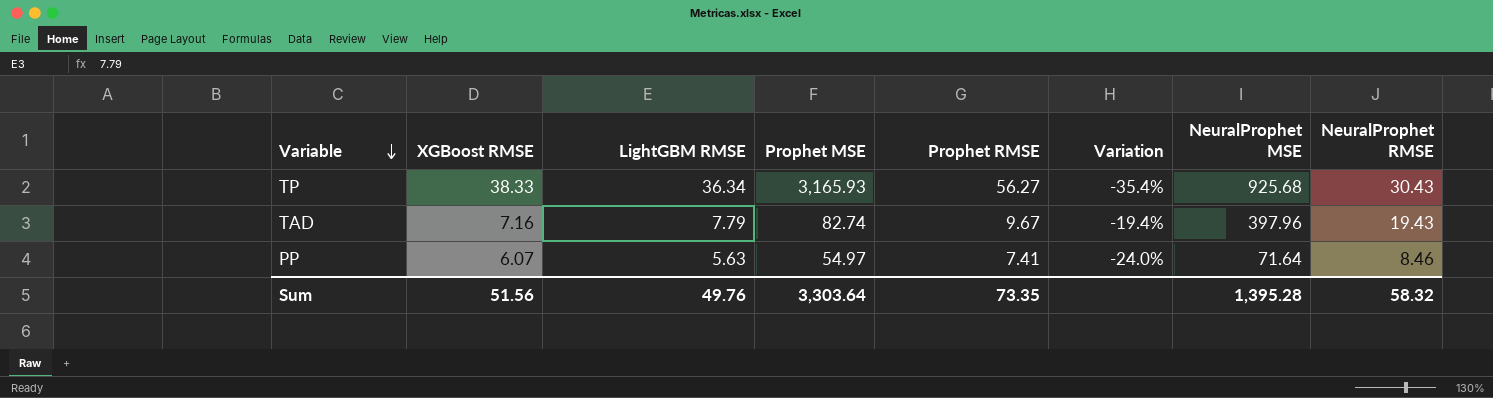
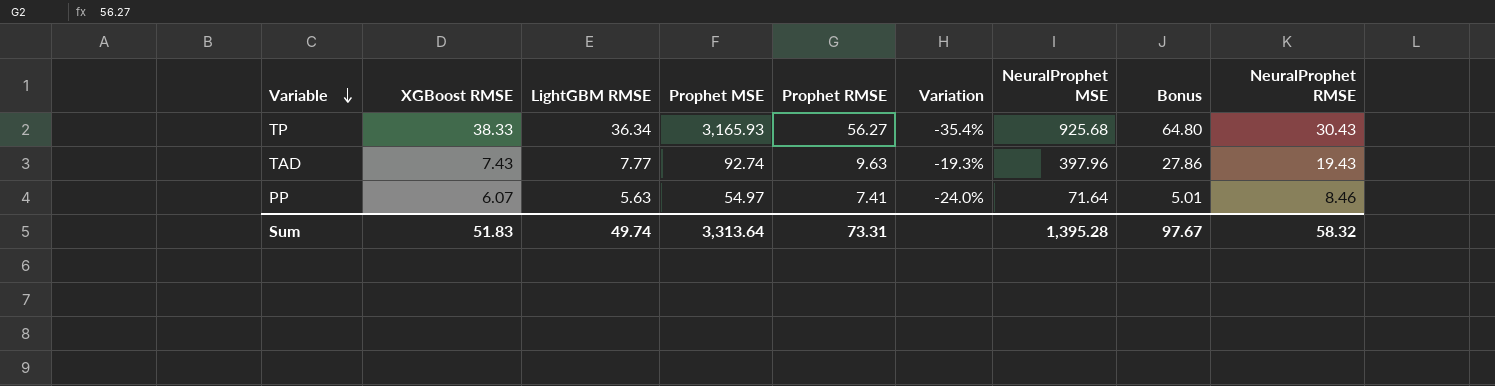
column Bonus | formula: none -> [NeuralProphet MSE] * 0.07
TAD | XGBoost RMSE: 7.16 -> 7.43
TAD | LightGBM RMSE: 7.79 -> 7.77
TAD | Prophet MSE: 82.74 -> 92.74
TAD | Prophet RMSE: 9.67 -> 9.63
TAD | Variation: -19.4% -> -19.3%
Sum | XGBoost RMSE: 51.56 -> 51.83
Sum | LightGBM RMSE: 49.76 -> 49.74
Sum | Prophet MSE: 3,303.64 -> 3,313.64
Sum | Prophet RMSE: 73.35 -> 73.31

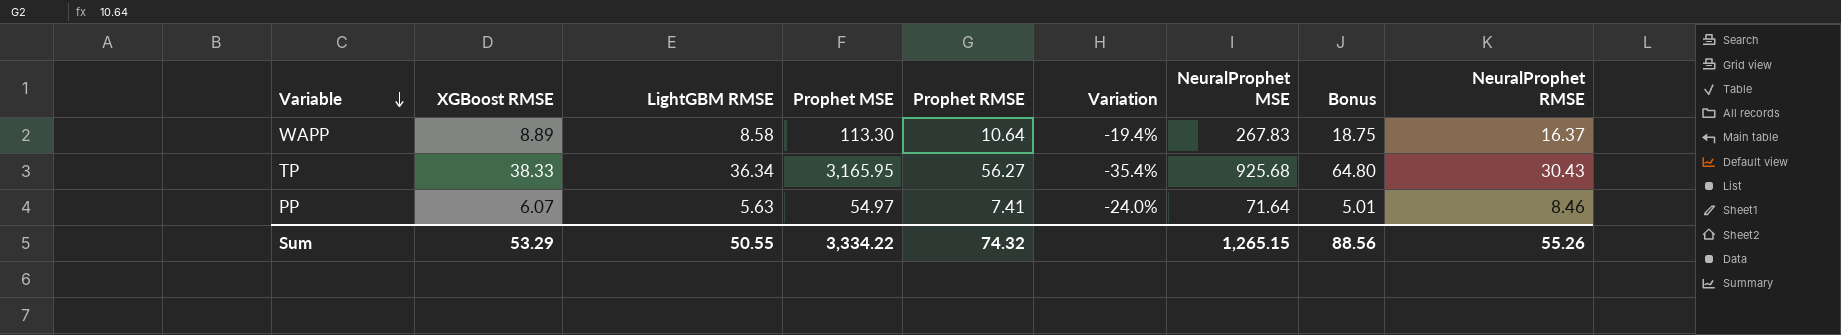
row TAD: 7.43 | 7.77 | 92.74 | 9.63 | -19.3% | 397.96 | 27.86 | 19.43 -> none
row WAPP: none -> 8.89 | 8.58 | 113.30 | 10.64 | -19.4% | 267.83 | 18.75 | 16.37
TP | Prophet MSE: 3,165.93 -> 3,165.95
Sum | XGBoost RMSE: 51.83 -> 53.29
Sum | LightGBM RMSE: 49.74 -> 50.55
Sum | Prophet MSE: 3,313.64 -> 3,334.22
Sum | Prophet RMSE: 73.31 -> 74.32
Sum | NeuralProphet MSE: 1,395.28 -> 1,265.15
Sum | Bonus: 97.67 -> 88.56
Sum | NeuralProphet RMSE: 58.32 -> 55.26

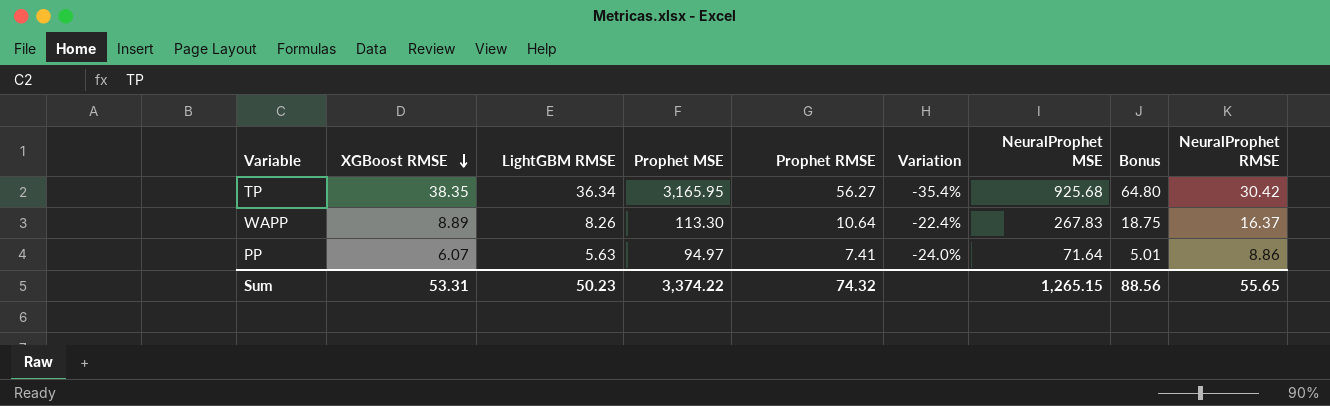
row order: Variable descending -> XGBoost RMSE descending
TP | XGBoost RMSE: 38.33 -> 38.35
TP | NeuralProphet RMSE: 30.43 -> 30.42
WAPP | LightGBM RMSE: 8.58 -> 8.26
WAPP | Variation: -19.4% -> -22.4%
PP | Prophet MSE: 54.97 -> 94.97
PP | NeuralProphet RMSE: 8.46 -> 8.86
Sum | XGBoost RMSE: 53.29 -> 53.31
Sum | LightGBM RMSE: 50.55 -> 50.23
Sum | Prophet MSE: 3,334.22 -> 3,374.22
Sum | NeuralProphet RMSE: 55.26 -> 55.65

